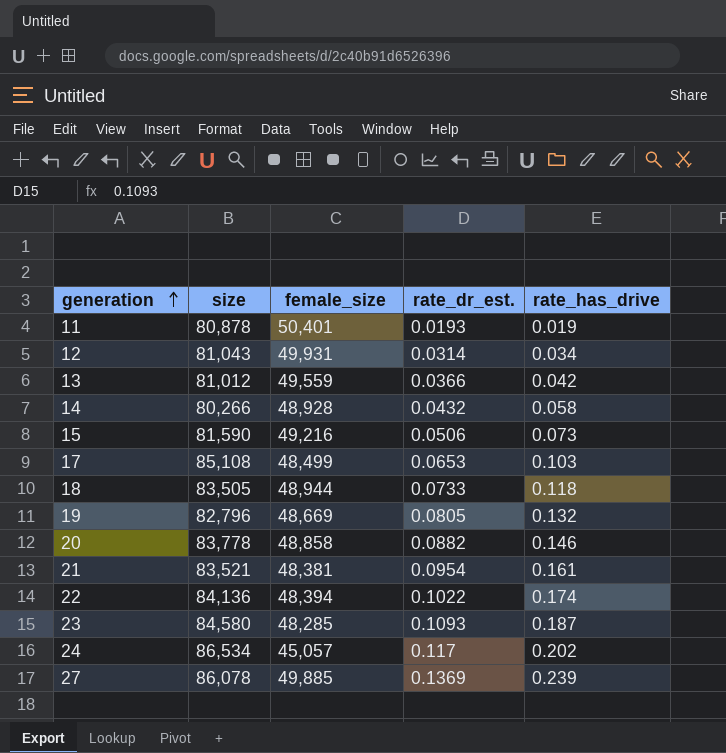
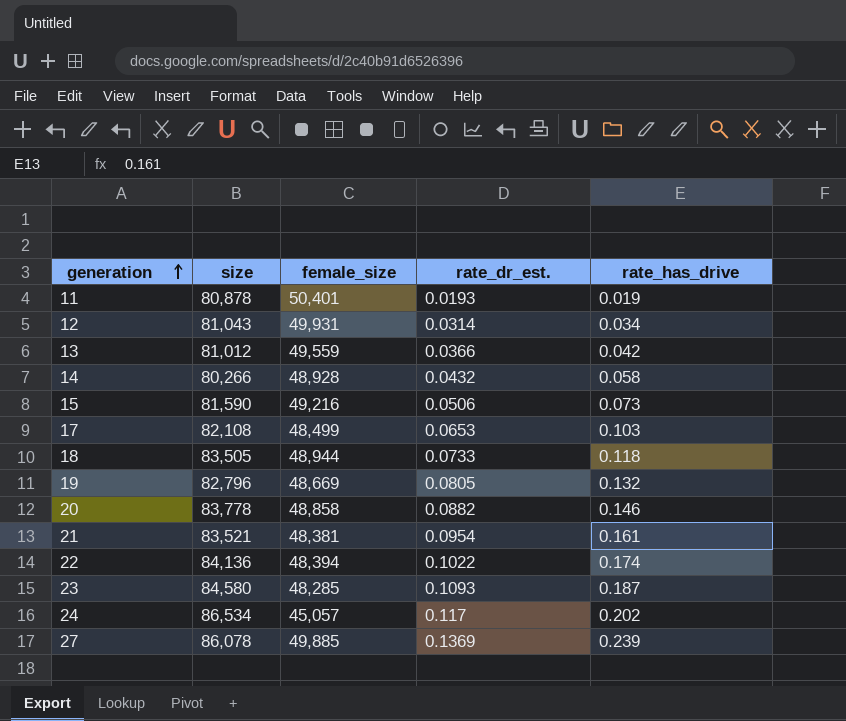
17 | size: 85,108 -> 82,108

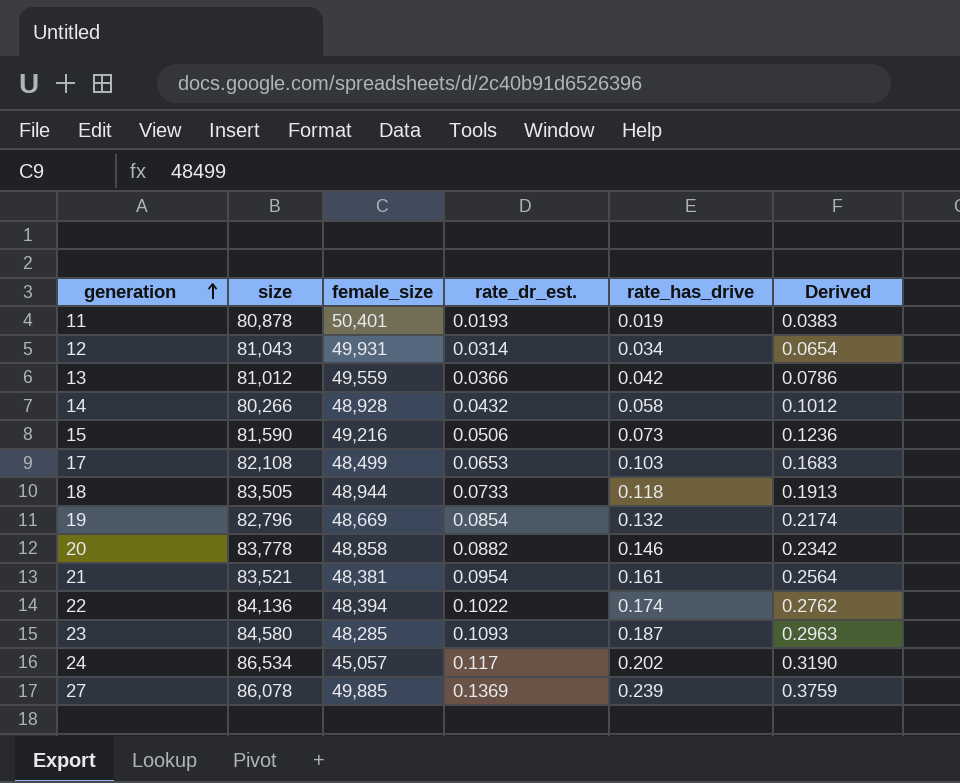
column Derived | formula: none -> [rate_dr_est.] + [rate_has_drive]
19 | rate_dr_est.: 0.0805 -> 0.0854

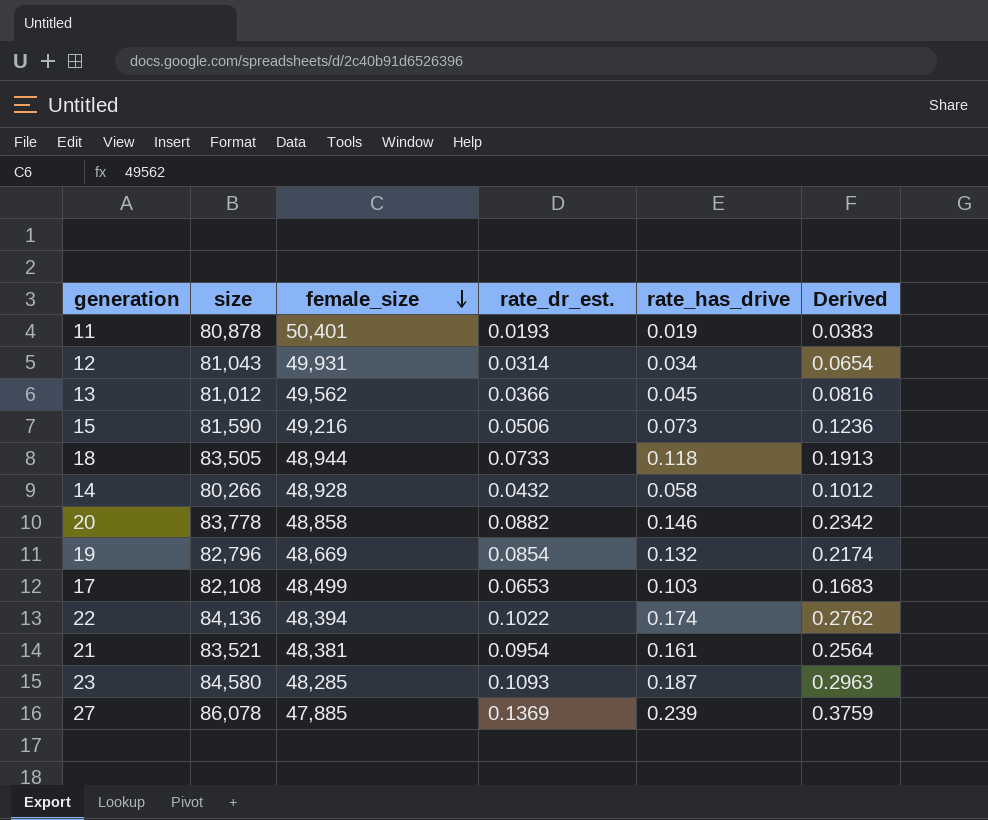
row order: generation ascending -> female_size descending
row 24: 86,534 | 45,057 | 0.117 | 0.202 | 0.3190 -> none
13 | female_size: 49,559 -> 49,562
13 | rate_has_drive: 0.042 -> 0.045
13 | Derived: 0.0786 -> 0.0816
27 | female_size: 49,885 -> 47,885

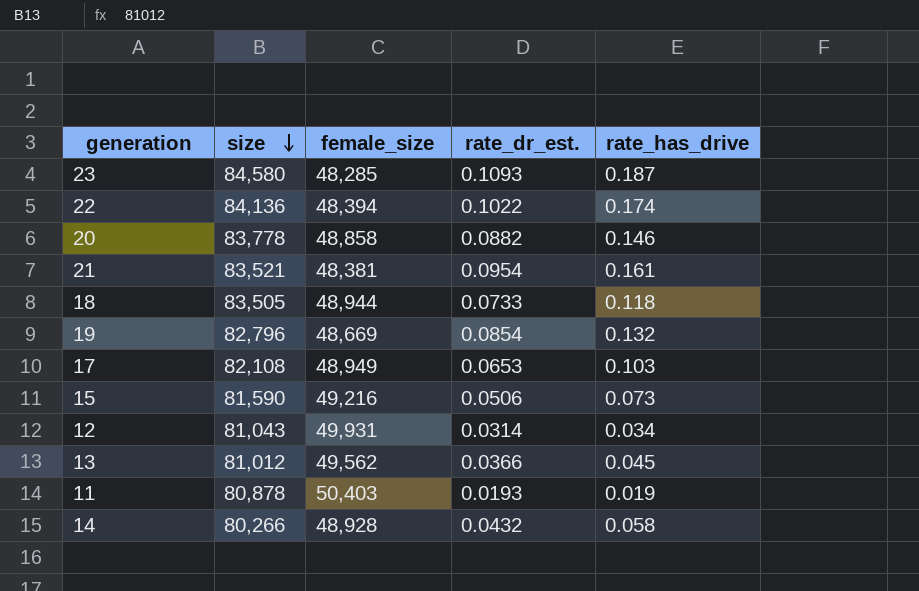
row order: female_size descending -> size descending
column Derived | formula: [rate_dr_est.] + [rate_has_drive] -> none
row 27: 86,078 | 47,885 | 0.1369 | 0.239 | 0.3759 -> none
17 | female_size: 48,499 -> 48,949
11 | female_size: 50,401 -> 50,403

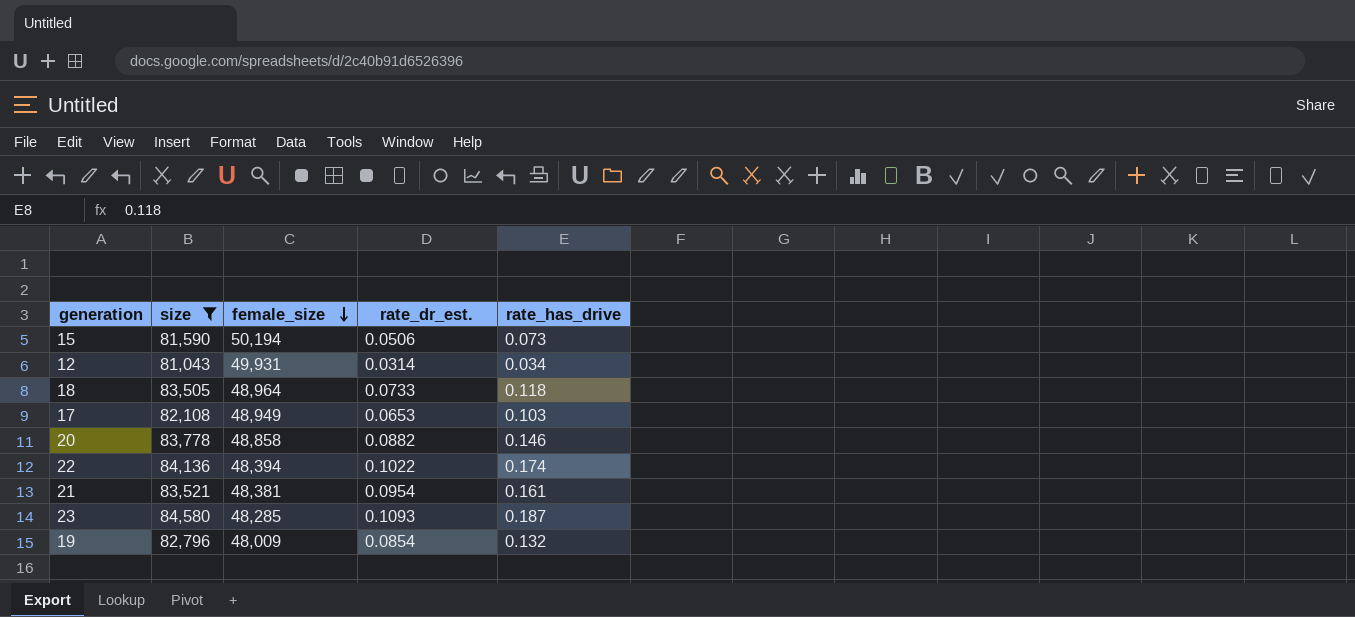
filter: none -> size >= 81,043
row order: size descending -> female_size descending
15 | female_size: 49,216 -> 50,194
18 | female_size: 48,944 -> 48,964
19 | female_size: 48,669 -> 48,009

